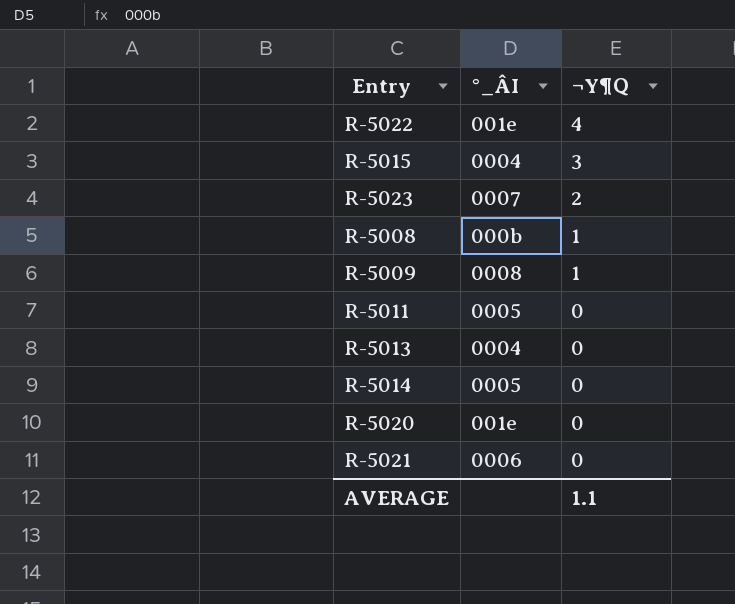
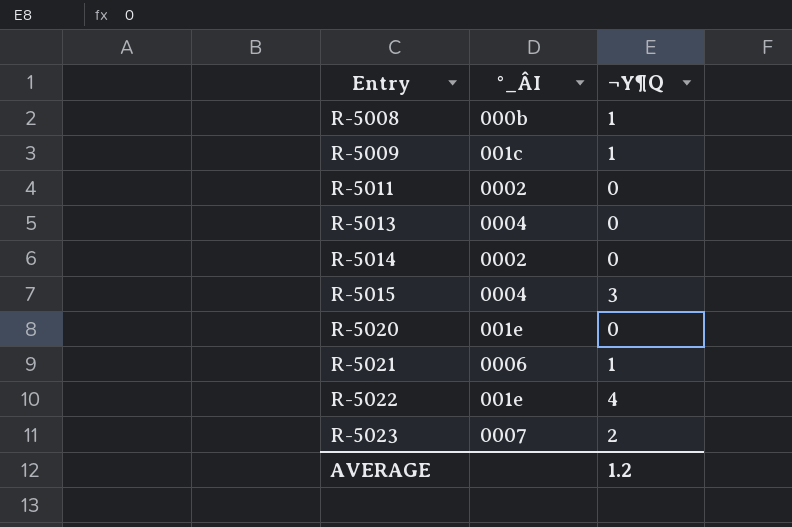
row order: ¬Y¶Q descending -> Entry ascending
R-5009 | °_ÂI: 0008 -> 001c
R-5011 | °_ÂI: 0005 -> 0002
R-5014 | °_ÂI: 0005 -> 0002
R-5021 | ¬Y¶Q: 0 -> 1
AVERAGE | ¬Y¶Q: 1.1 -> 1.2

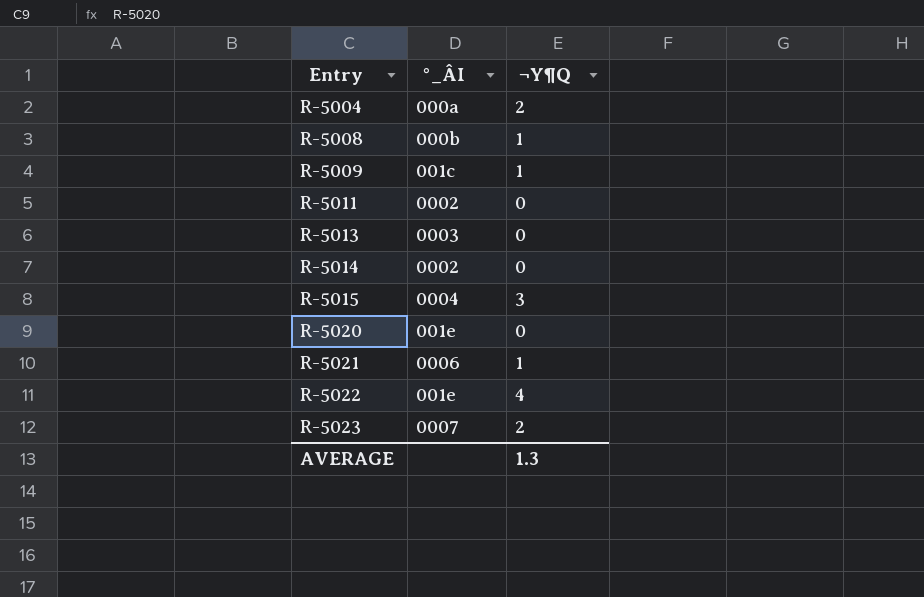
row R-5004: none -> 000a | 2
R-5013 | °_ÂI: 0004 -> 0003
AVERAGE | ¬Y¶Q: 1.2 -> 1.3

